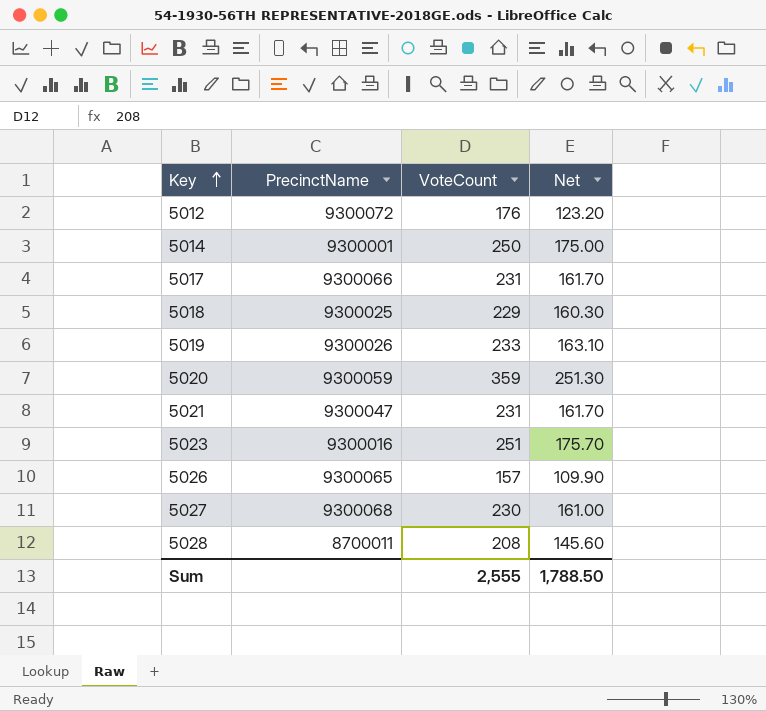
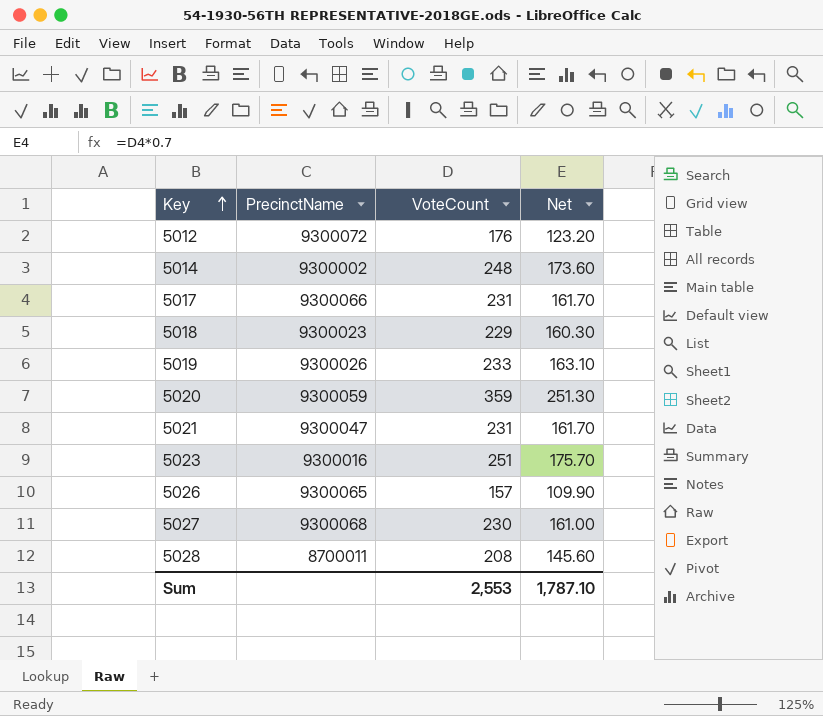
5014 | PrecinctName: 9300001 -> 9300002
5014 | VoteCount: 250 -> 248
5014 | Net: 175.00 -> 173.60
5018 | PrecinctName: 9300025 -> 9300023
Sum | VoteCount: 2,555 -> 2,553
Sum | Net: 1,788.50 -> 1,787.10

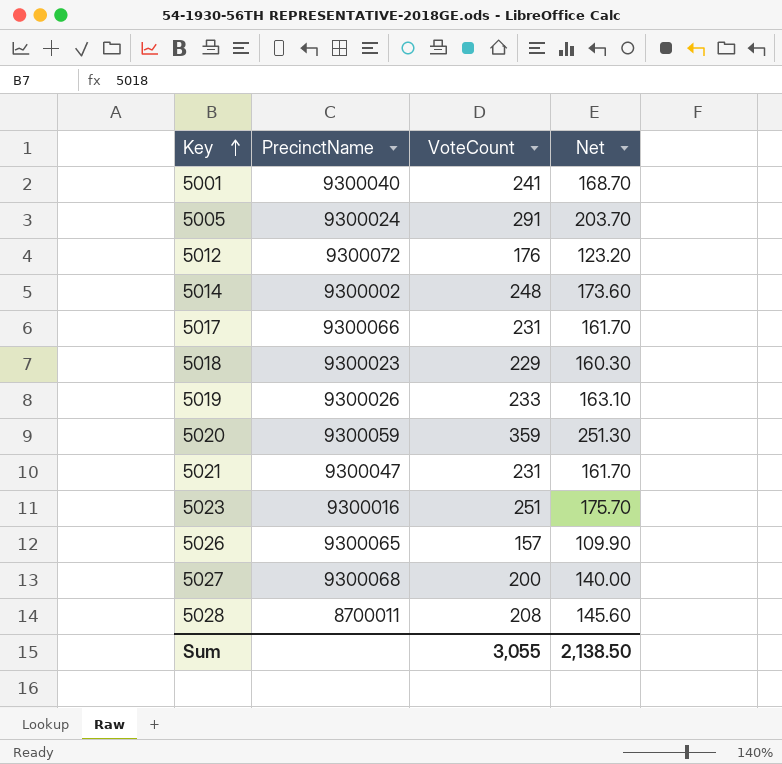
row 5001: none -> 9300040 | 241 | 168.70
row 5005: none -> 9300024 | 291 | 203.70
5027 | VoteCount: 230 -> 200
5027 | Net: 161.00 -> 140.00
Sum | VoteCount: 2,553 -> 3,055
Sum | Net: 1,787.10 -> 2,138.50

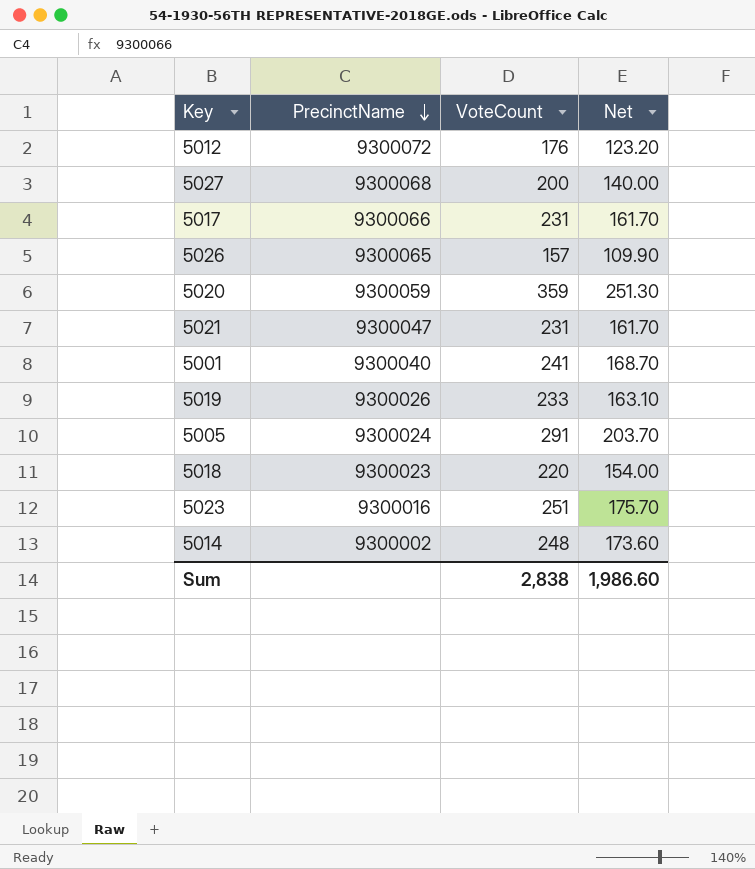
row order: Key ascending -> PrecinctName descending
row 5028: 8700011 | 208 | 145.60 -> none
5018 | VoteCount: 229 -> 220
5018 | Net: 160.30 -> 154.00
Sum | VoteCount: 3,055 -> 2,838
Sum | Net: 2,138.50 -> 1,986.60

